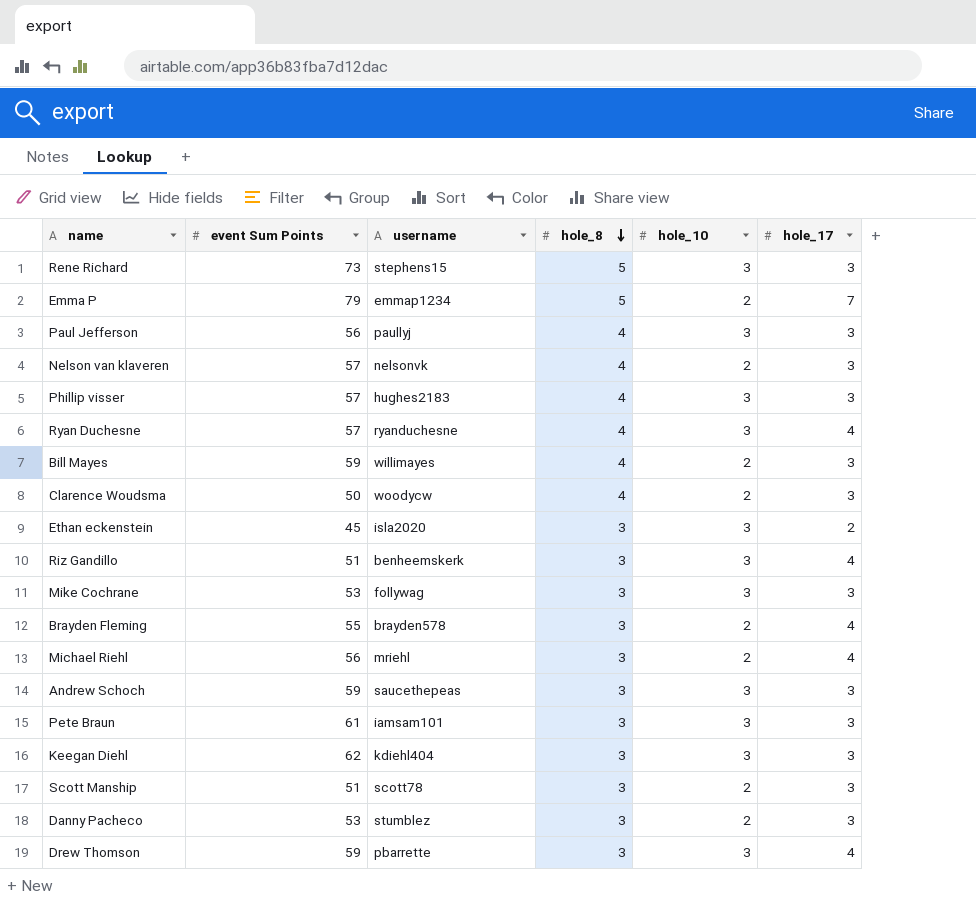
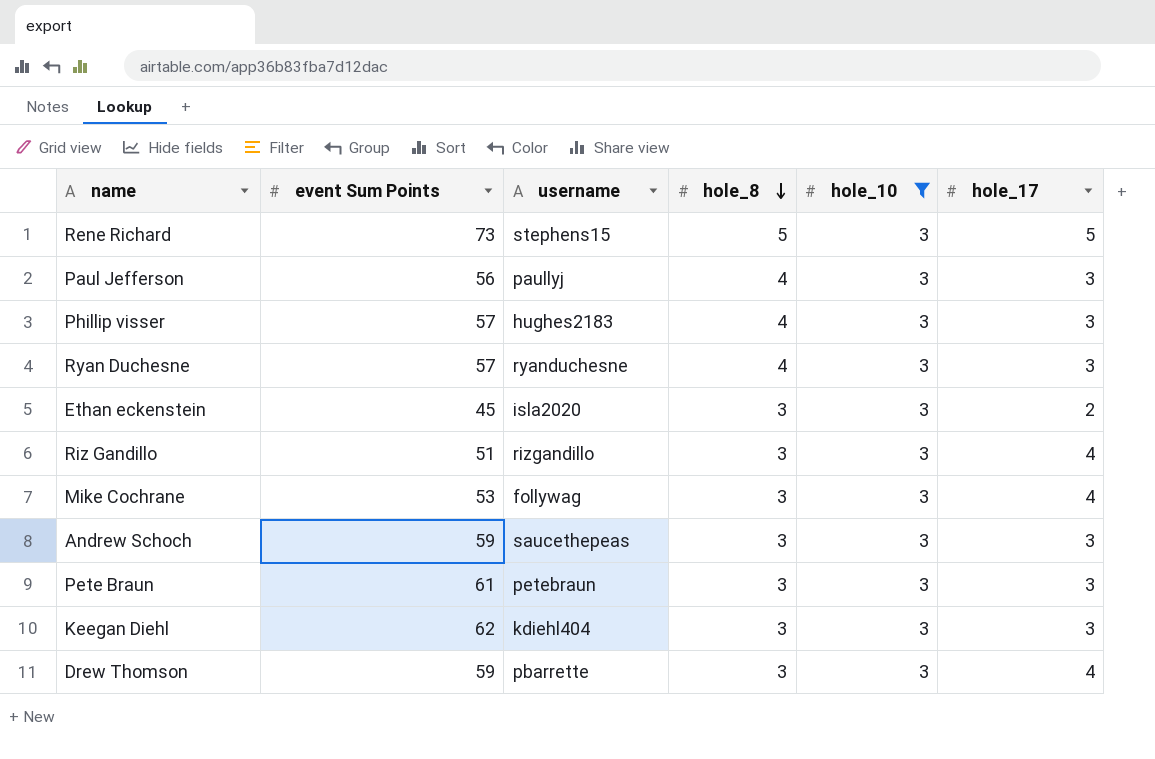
filter: none -> hole_10 = 3
Rene Richard | hole_17: 3 -> 5
Ryan Duchesne | hole_17: 4 -> 3
Riz Gandillo | username: benheemskerk -> rizgandillo
Mike Cochrane | hole_17: 3 -> 4
Pete Braun | username: iamsam101 -> petebraun

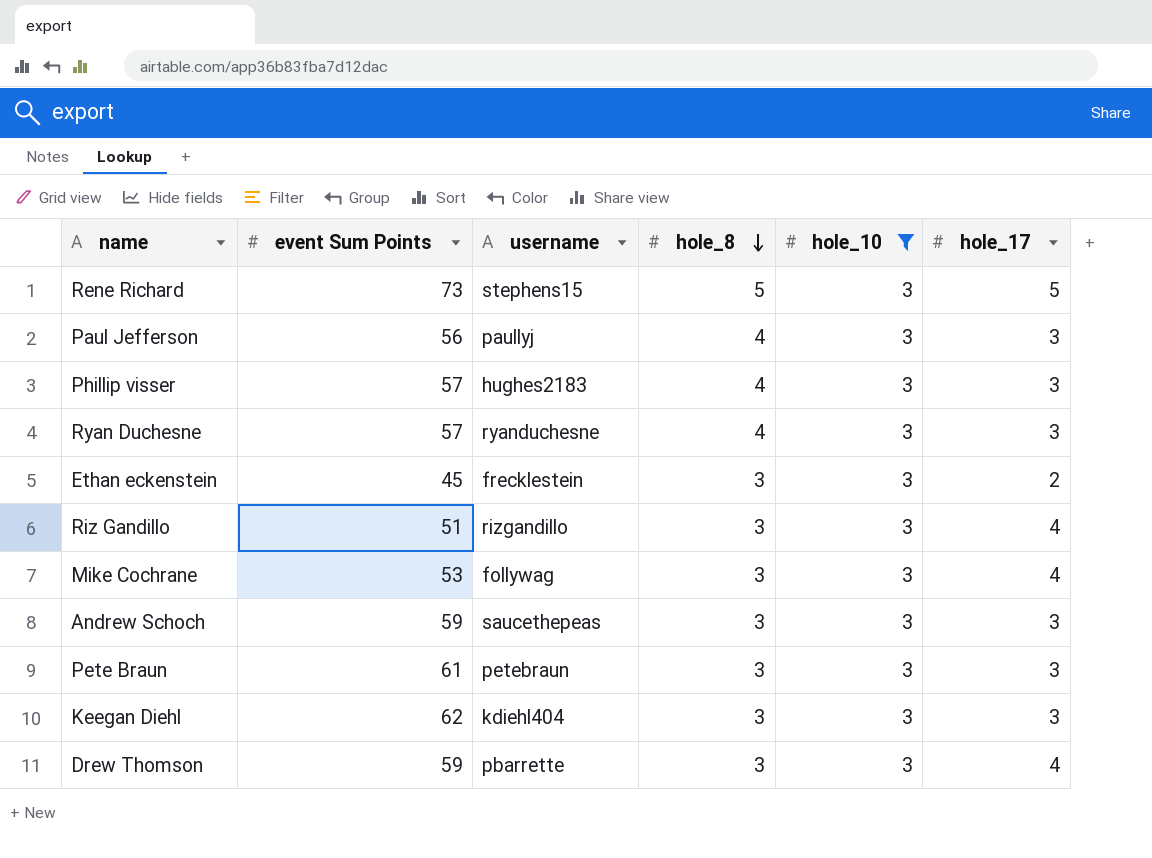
Ethan eckenstein | username: isla2020 -> frecklestein

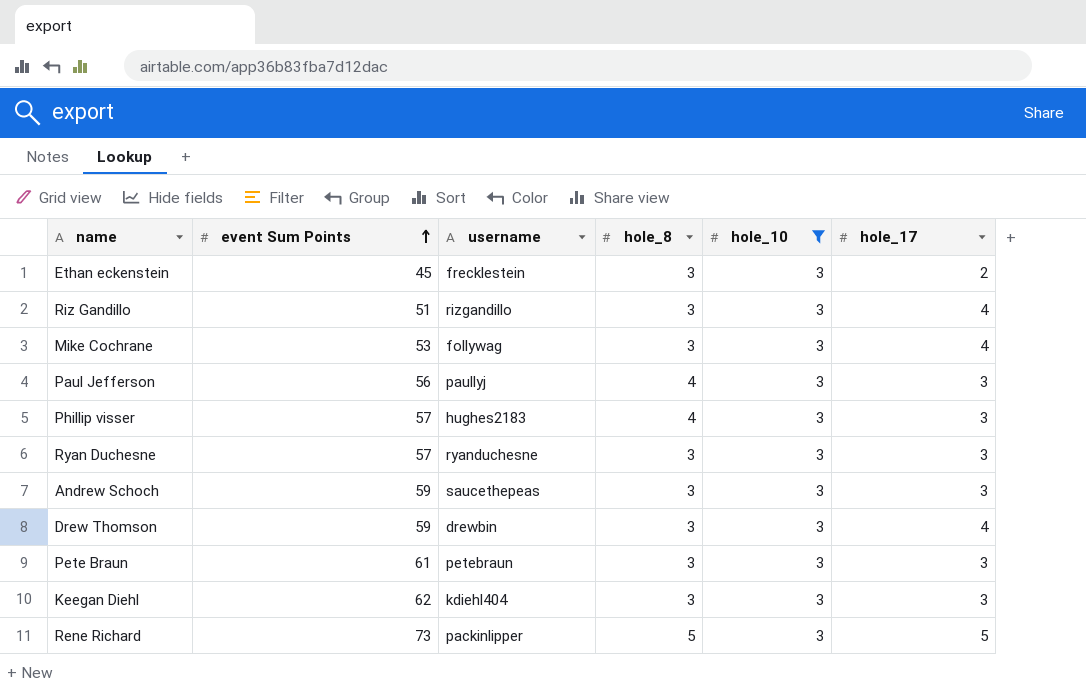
row order: hole_8 descending -> event Sum Points ascending
Ryan Duchesne | hole_8: 4 -> 3
Drew Thomson | username: pbarrette -> drewbin
Rene Richard | username: stephens15 -> packinlipper

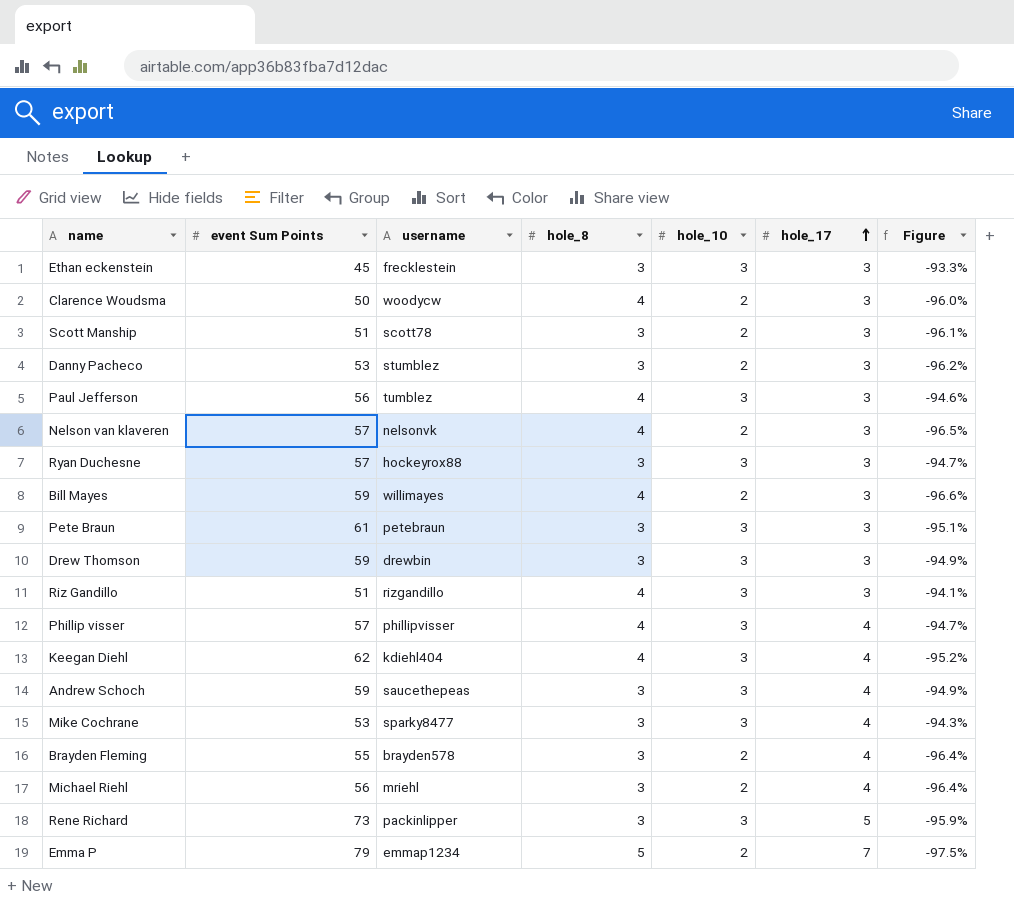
filter: hole_10 = 3 -> none
row order: event Sum Points ascending -> hole_17 ascending
column Figure | formula: none -> ([hole_10] - [event Sum Points]) / [event Sum Points]
Ethan eckenstein | hole_17: 2 -> 3
Paul Jefferson | username: paullyj -> tumblez
Ryan Duchesne | username: ryanduchesne -> hockeyrox88
Drew Thomson | hole_17: 4 -> 3
Riz Gandillo | hole_8: 3 -> 4
Riz Gandillo | hole_17: 4 -> 3
Phillip visser | username: hughes2183 -> phillipvisser
Phillip visser | hole_17: 3 -> 4
Keegan Diehl | hole_8: 3 -> 4
Keegan Diehl | hole_17: 3 -> 4
Andrew Schoch | hole_17: 3 -> 4
Mike Cochrane | username: follywag -> sparky8477
Rene Richard | hole_8: 5 -> 3

